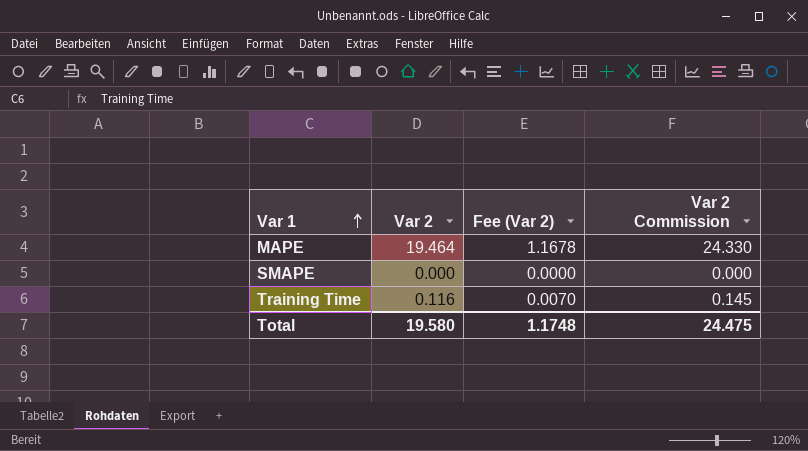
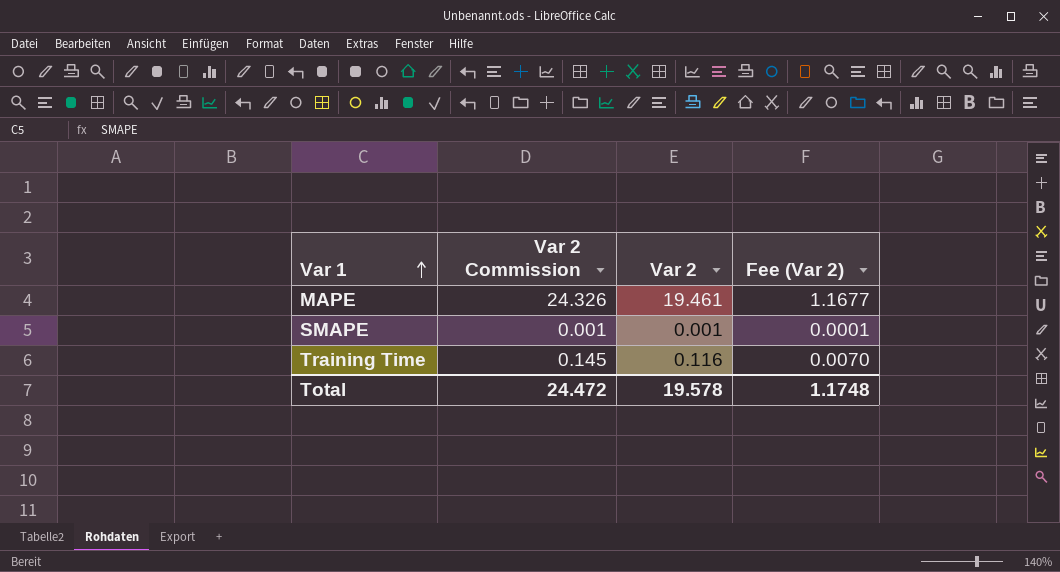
column Var 2 Commission | position: 4 -> 2
MAPE | Var 2 Commission: 24.330 -> 24.326
MAPE | Var 2: 19.464 -> 19.461
MAPE | Fee (Var 2): 1.1678 -> 1.1677
SMAPE | Var 2 Commission: 0.000 -> 0.001
SMAPE | Var 2: 0.000 -> 0.001
SMAPE | Fee (Var 2): 0.0000 -> 0.0001
Total | Var 2 Commission: 24.475 -> 24.472
Total | Var 2: 19.580 -> 19.578

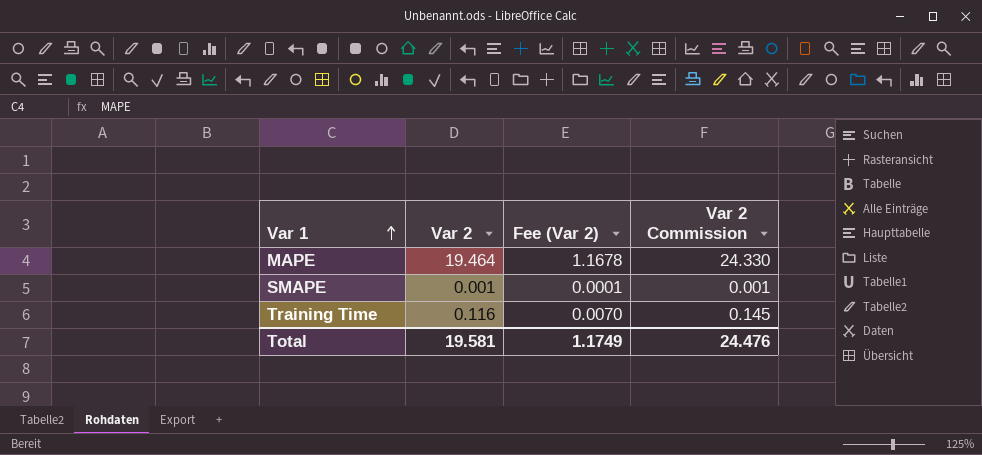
column Var 2 Commission | position: 2 -> 4
MAPE | Var 2: 19.461 -> 19.464
MAPE | Fee (Var 2): 1.1677 -> 1.1678
MAPE | Var 2 Commission: 24.326 -> 24.330
Total | Var 2: 19.578 -> 19.581
Total | Fee (Var 2): 1.1748 -> 1.1749
Total | Var 2 Commission: 24.472 -> 24.476

